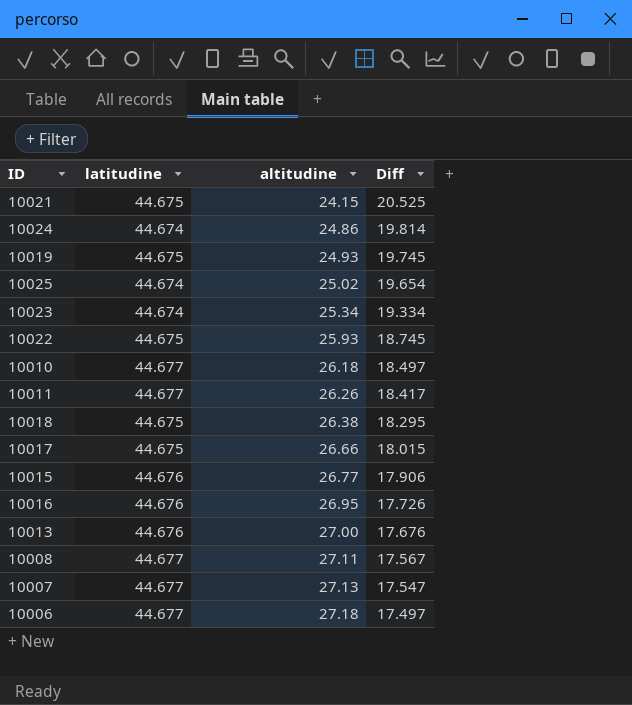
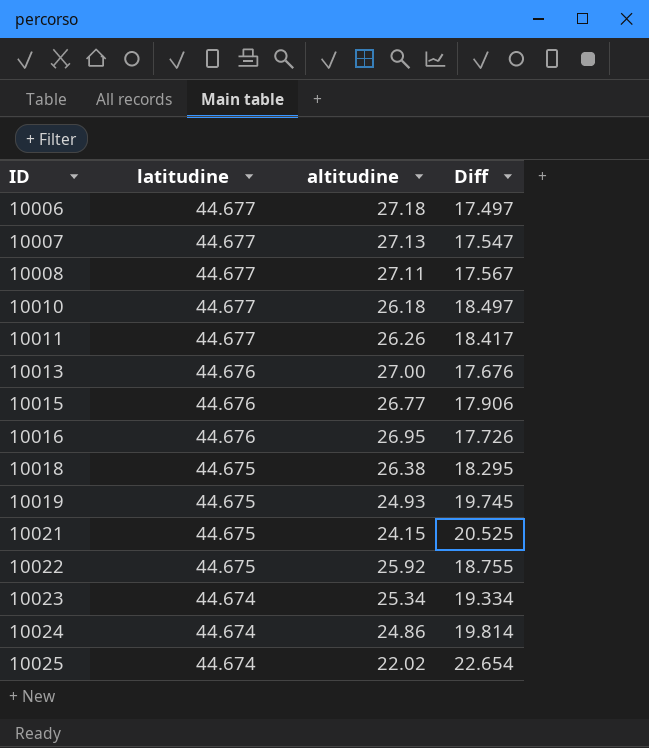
row order: altitudine ascending -> ID ascending
row 10017: 44.675 | 26.66 | 18.015 -> none
10022 | altitudine: 25.93 -> 25.92
10022 | Diff: 18.745 -> 18.755
10025 | altitudine: 25.02 -> 22.02
10025 | Diff: 19.654 -> 22.654

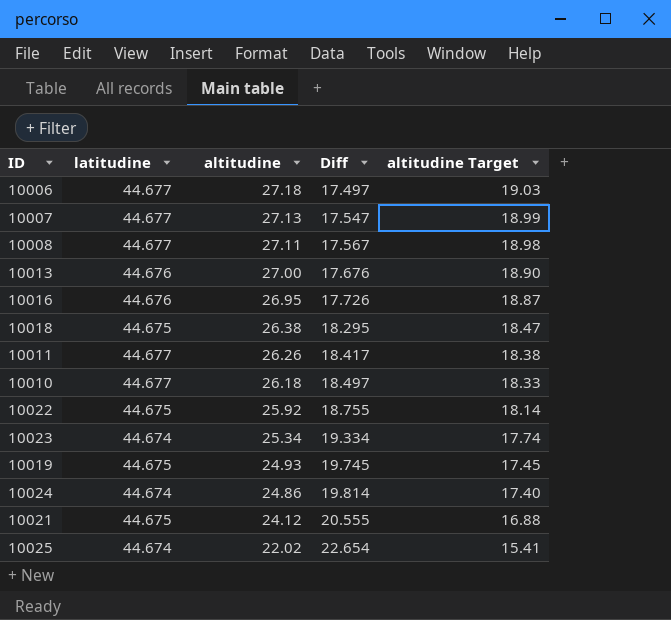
row order: ID ascending -> altitudine descending
column altitudine Target | formula: none -> [altitudine] * 0.7
row 10015: 44.676 | 26.77 | 17.906 -> none
10021 | altitudine: 24.15 -> 24.12
10021 | Diff: 20.525 -> 20.555

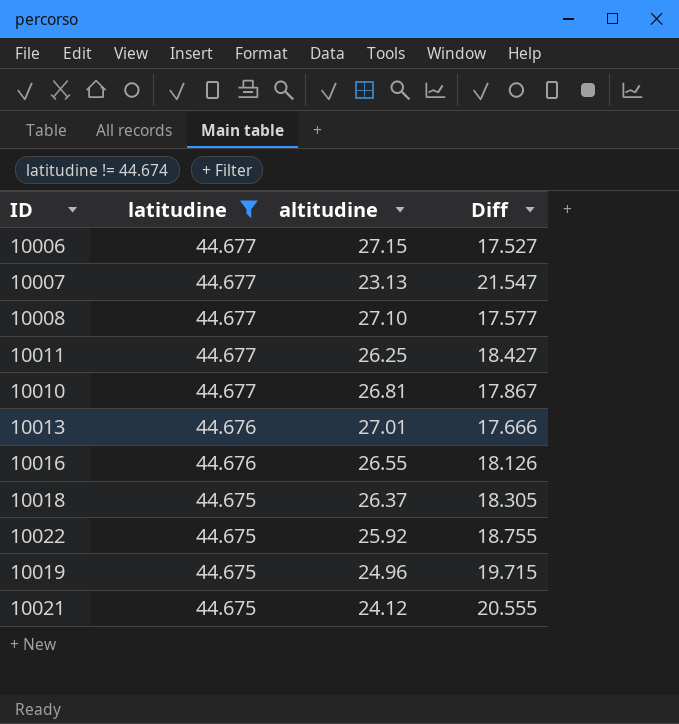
filter: none -> latitudine != 44.674
row order: altitudine descending -> latitudine descending
column altitudine Target | formula: [altitudine] * 0.7 -> none
10006 | altitudine: 27.18 -> 27.15
10006 | Diff: 17.497 -> 17.527
10007 | altitudine: 27.13 -> 23.13
10007 | Diff: 17.547 -> 21.547
10008 | altitudine: 27.11 -> 27.10
10008 | Diff: 17.567 -> 17.577
10011 | altitudine: 26.26 -> 26.25
10011 | Diff: 18.417 -> 18.427
10010 | altitudine: 26.18 -> 26.81
10010 | Diff: 18.497 -> 17.867
10013 | altitudine: 27.00 -> 27.01
10013 | Diff: 17.676 -> 17.666
10016 | altitudine: 26.95 -> 26.55
10016 | Diff: 17.726 -> 18.126
10018 | altitudine: 26.38 -> 26.37
10018 | Diff: 18.295 -> 18.305
10019 | altitudine: 24.93 -> 24.96
10019 | Diff: 19.745 -> 19.715

